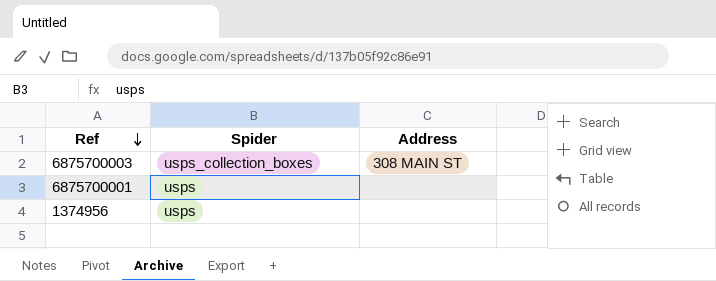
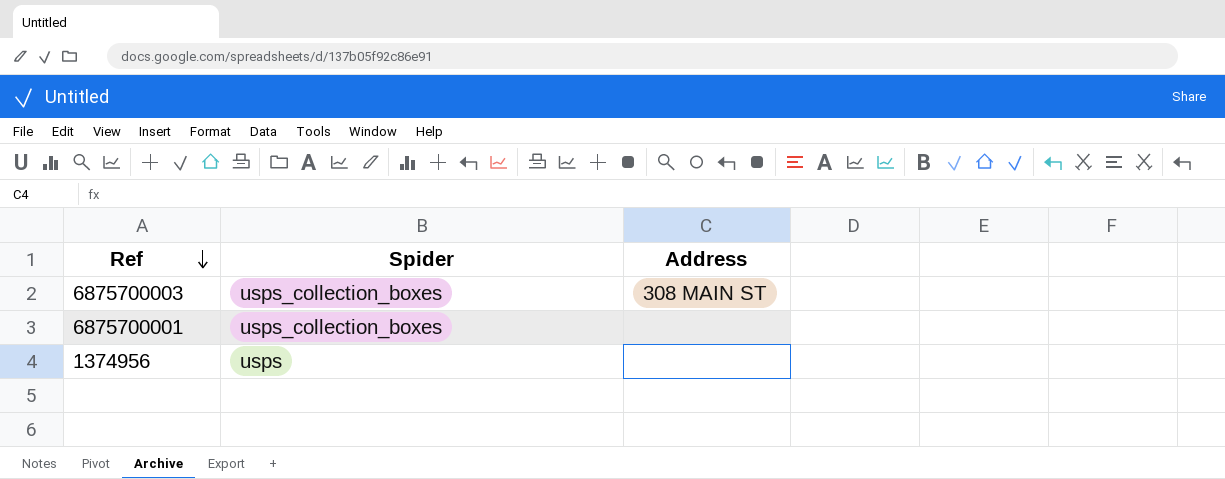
6875700001 | Spider: usps -> usps_collection_boxes

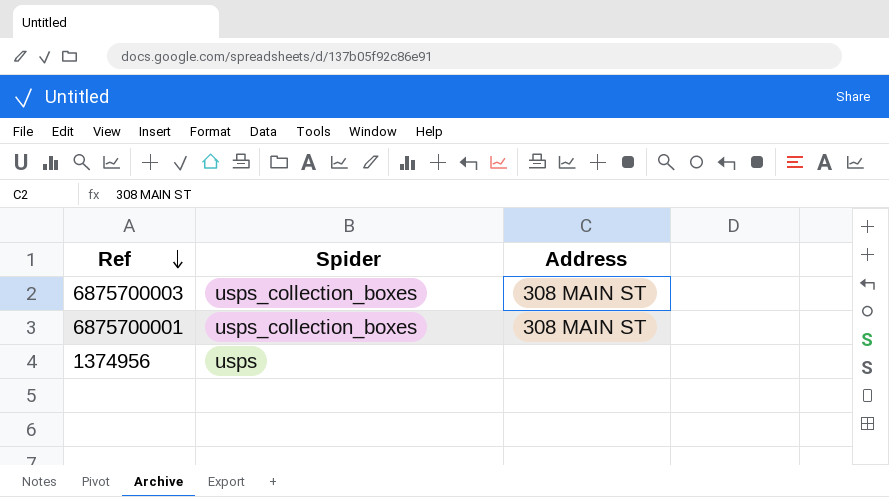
6875700001 | Address: none -> 308 MAIN ST

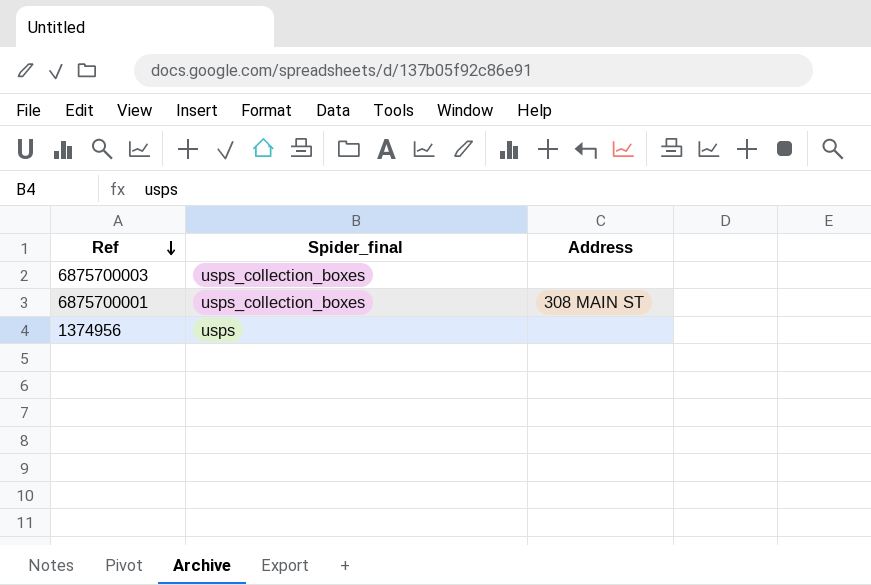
column name: Spider -> Spider_final
6875700003 | Address: 308 MAIN ST -> none

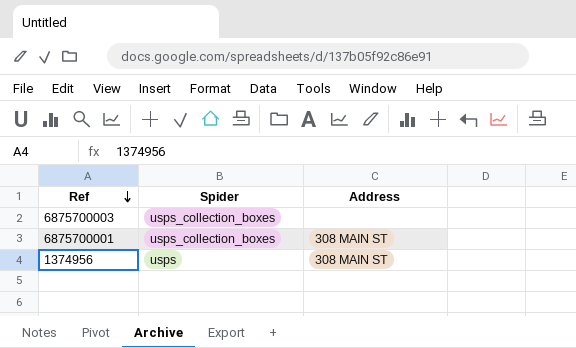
column name: Spider_final -> Spider
1374956 | Address: none -> 308 MAIN ST

